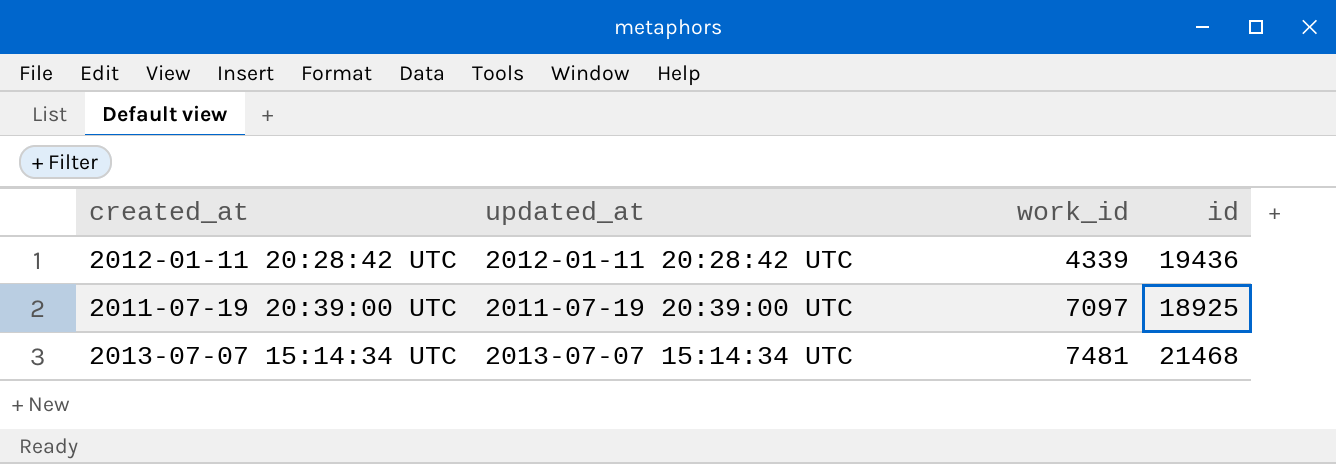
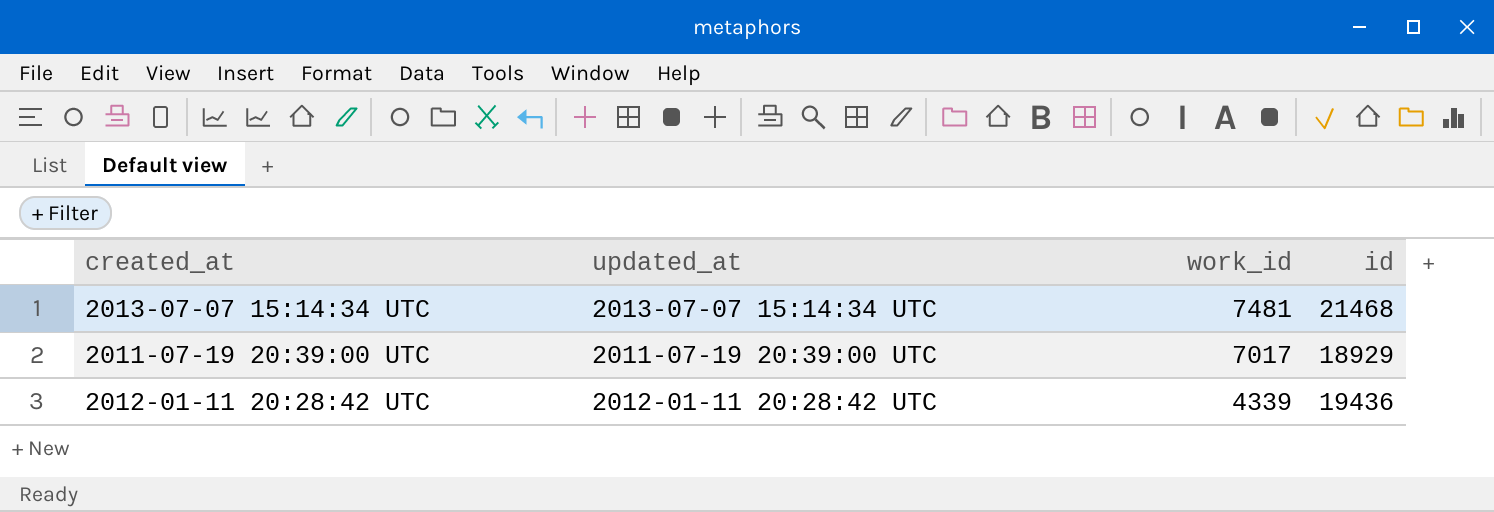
row order: work_id ascending -> work_id descending
2011-07-19 20:39:00 UTC | work_id: 7097 -> 7017
2011-07-19 20:39:00 UTC | id: 18925 -> 18929

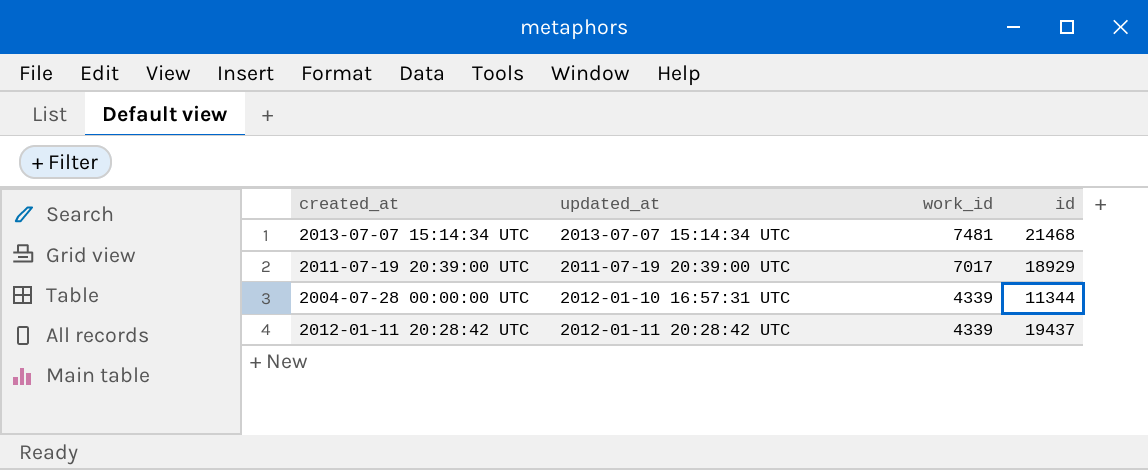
row 2004-07-28 00:00:00 UTC: none -> 2012-01-10 16:57:31 UTC | 4339 | 11344
2012-01-11 20:28:42 UTC | id: 19436 -> 19437

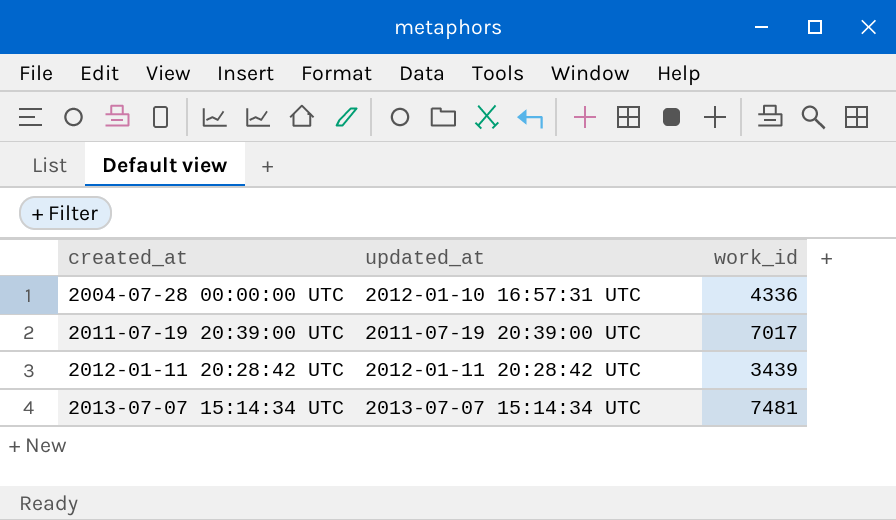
row order: work_id descending -> created_at ascending
column id | position: 4 -> none
2004-07-28 00:00:00 UTC | work_id: 4339 -> 4336
2012-01-11 20:28:42 UTC | work_id: 4339 -> 3439

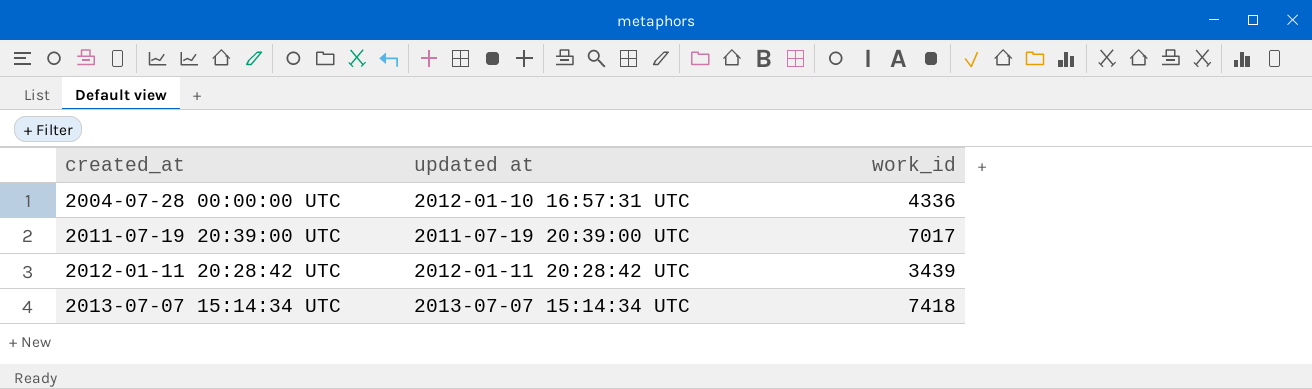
column name: updated_at -> updated at
2013-07-07 15:14:34 UTC | work_id: 7481 -> 7418

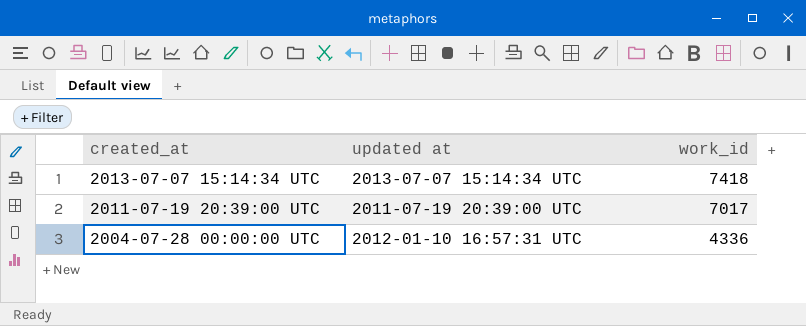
row order: created_at ascending -> created_at descending
row 2012-01-11 20:28:42 UTC: 2012-01-11 20:28:42 UTC | 3439 -> none

